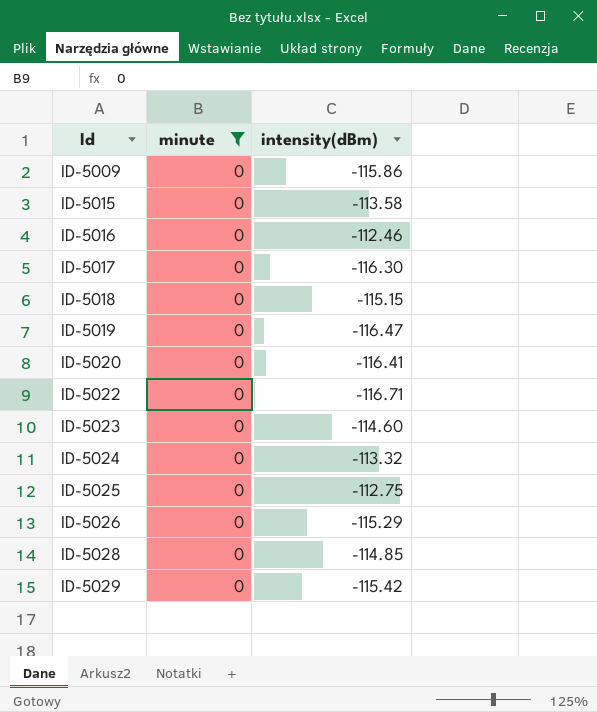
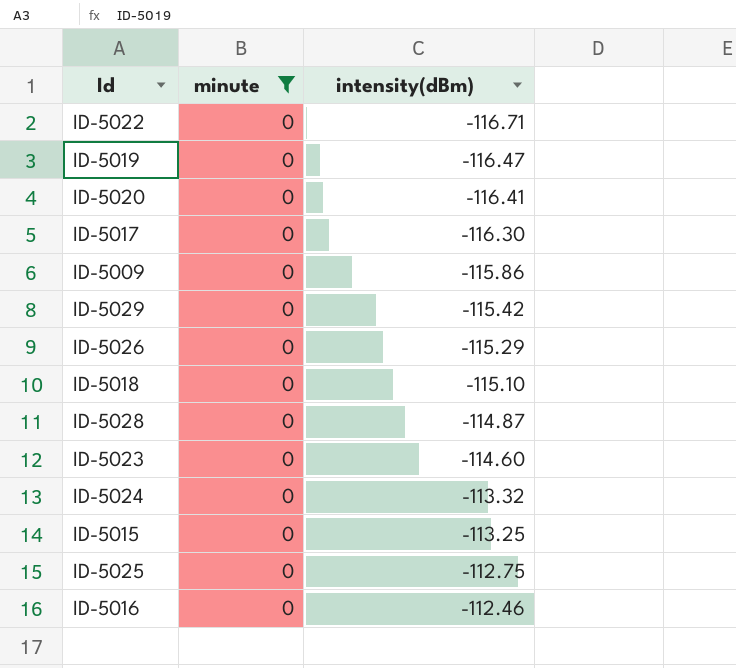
row order: Id ascending -> intensity(dBm) ascending
ID-5018 | intensity(dBm): -115.15 -> -115.10
ID-5028 | intensity(dBm): -114.85 -> -114.87
ID-5015 | intensity(dBm): -113.58 -> -113.25

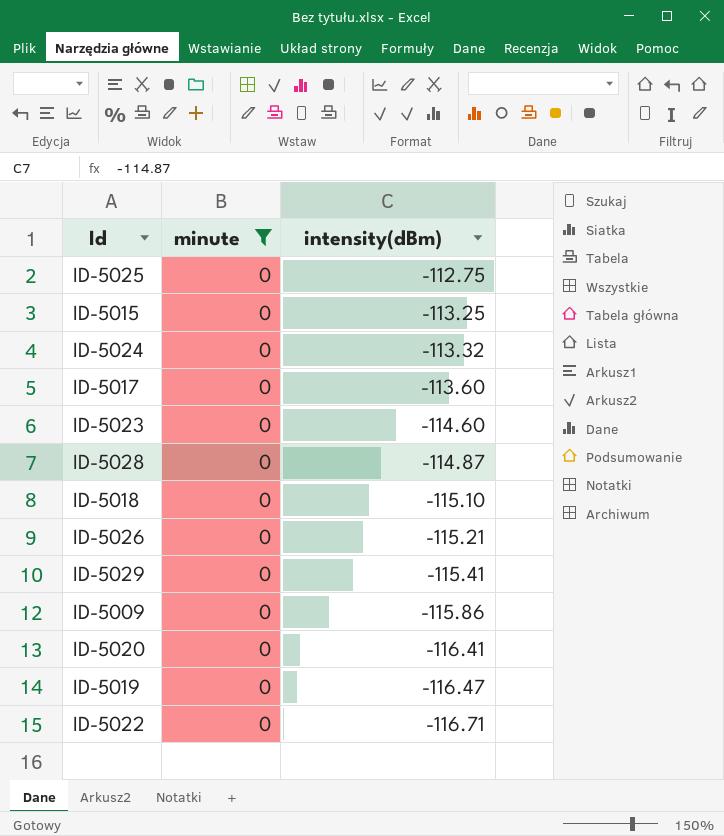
row order: intensity(dBm) ascending -> intensity(dBm) descending
row ID-5016: 0 | -112.46 -> none
ID-5017 | intensity(dBm): -116.30 -> -113.60
ID-5026 | intensity(dBm): -115.29 -> -115.21
ID-5029 | intensity(dBm): -115.42 -> -115.41

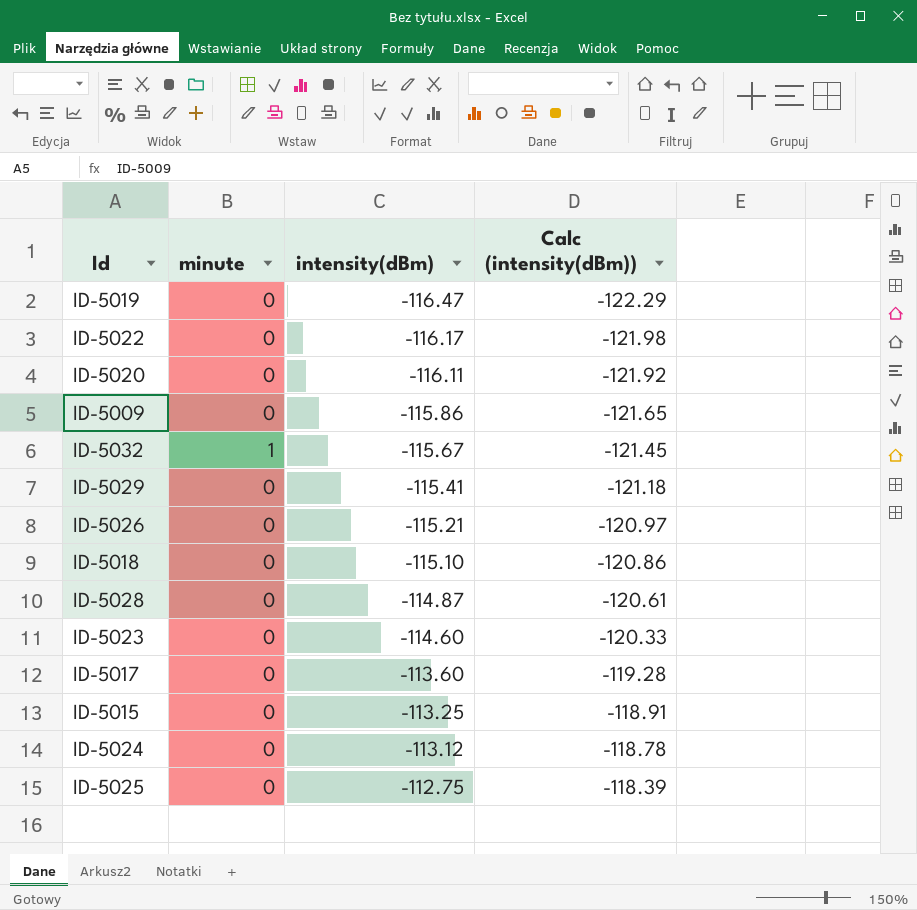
filter: minute = 0 -> none
row order: intensity(dBm) descending -> intensity(dBm) ascending
column Calc (intensity(dBm)) | formula: none -> [intensity(dBm)] * 1.05
ID-5022 | intensity(dBm): -116.71 -> -116.17
ID-5020 | intensity(dBm): -116.41 -> -116.11
ID-5024 | intensity(dBm): -113.32 -> -113.12

